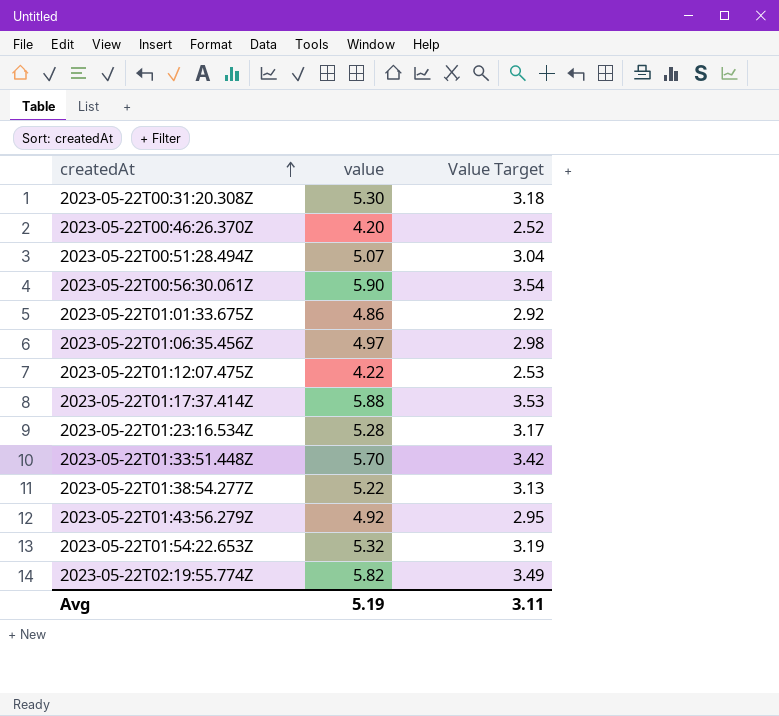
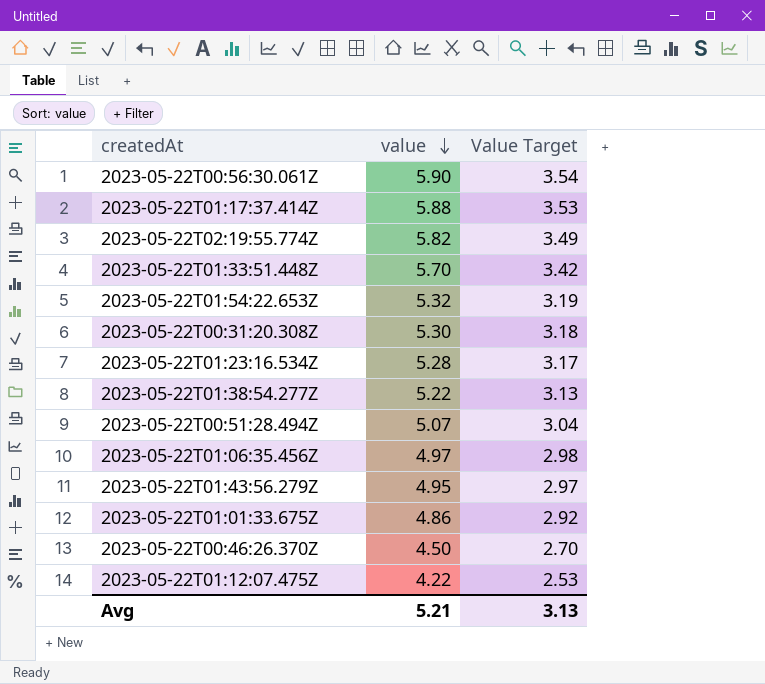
row order: createdAt ascending -> value descending
2023-05-22T01:43:56.279Z | value: 4.92 -> 4.95
2023-05-22T01:43:56.279Z | Value Target: 2.95 -> 2.97
2023-05-22T00:46:26.370Z | value: 4.20 -> 4.50
2023-05-22T00:46:26.370Z | Value Target: 2.52 -> 2.70
Avg | value: 5.19 -> 5.21
Avg | Value Target: 3.11 -> 3.13

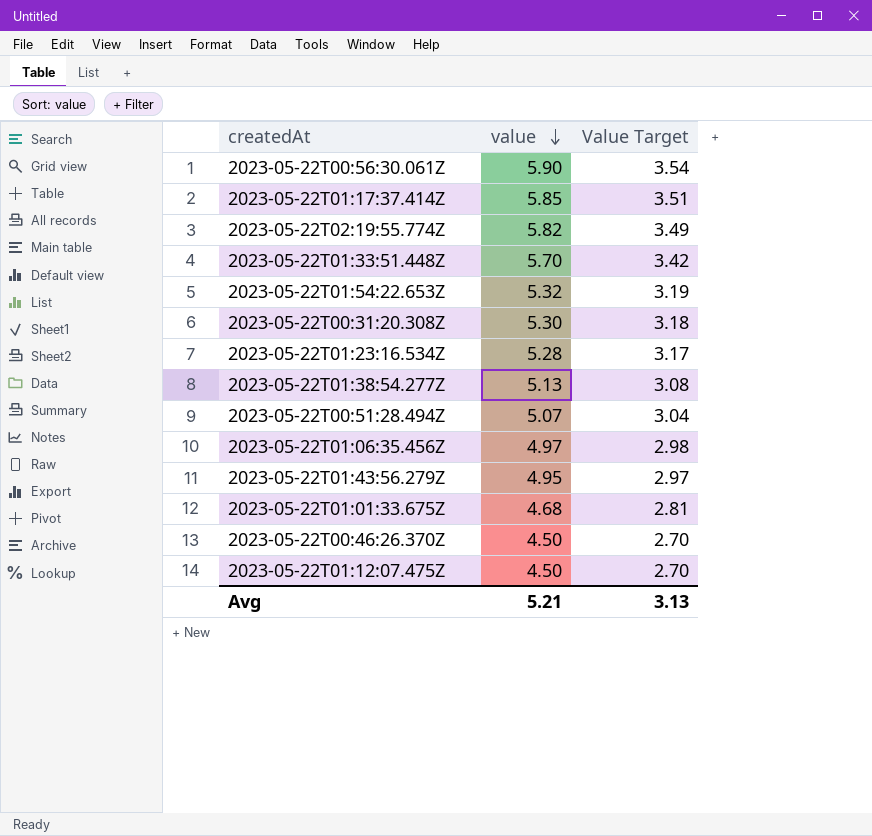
2023-05-22T01:17:37.414Z | value: 5.88 -> 5.85
2023-05-22T01:17:37.414Z | Value Target: 3.53 -> 3.51
2023-05-22T01:38:54.277Z | value: 5.22 -> 5.13
2023-05-22T01:38:54.277Z | Value Target: 3.13 -> 3.08
2023-05-22T01:01:33.675Z | value: 4.86 -> 4.68
2023-05-22T01:01:33.675Z | Value Target: 2.92 -> 2.81
2023-05-22T01:12:07.475Z | value: 4.22 -> 4.50
2023-05-22T01:12:07.475Z | Value Target: 2.53 -> 2.70

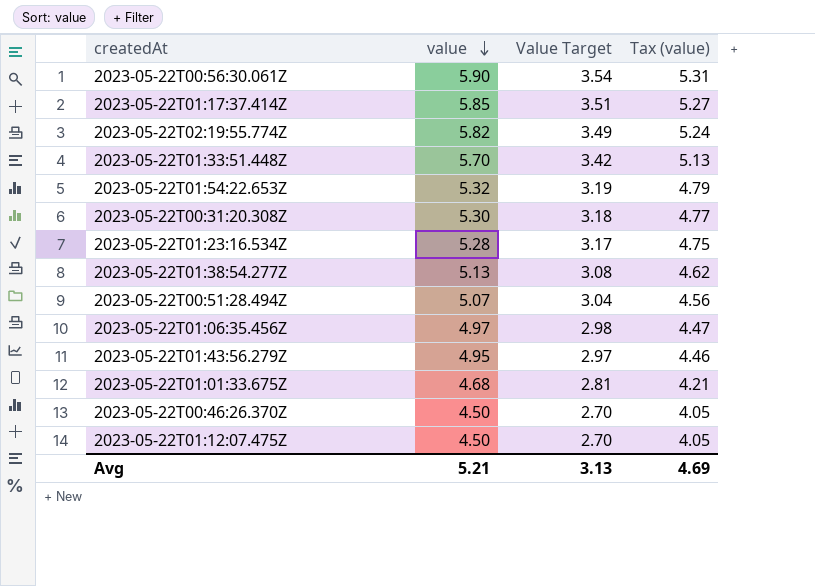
column Tax (value) | formula: none -> [value] * 0.9

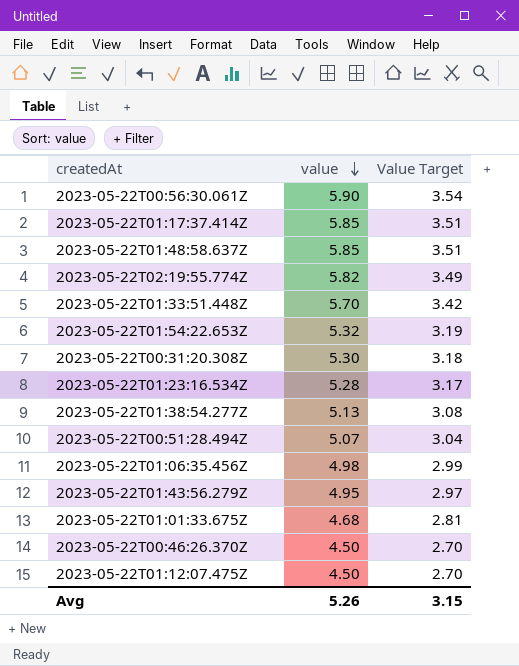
column Tax (value) | formula: [value] * 0.9 -> none
row 2023-05-22T01:48:58.637Z: none -> 5.85 | 3.51
2023-05-22T01:06:35.456Z | value: 4.97 -> 4.98
2023-05-22T01:06:35.456Z | Value Target: 2.98 -> 2.99
Avg | value: 5.21 -> 5.26
Avg | Value Target: 3.13 -> 3.15

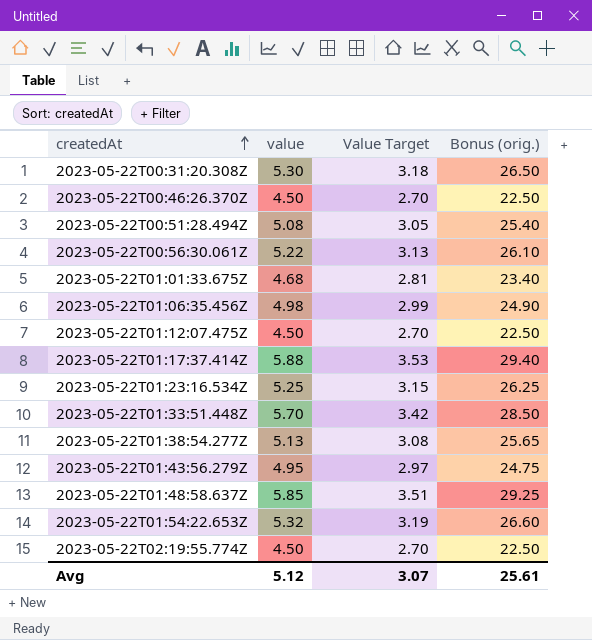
row order: value descending -> createdAt ascending
column Bonus (orig.) | formula: none -> [value] * 5
2023-05-22T00:51:28.494Z | value: 5.07 -> 5.08
2023-05-22T00:51:28.494Z | Value Target: 3.04 -> 3.05
2023-05-22T00:56:30.061Z | value: 5.90 -> 5.22
2023-05-22T00:56:30.061Z | Value Target: 3.54 -> 3.13
2023-05-22T01:17:37.414Z | value: 5.85 -> 5.88
2023-05-22T01:17:37.414Z | Value Target: 3.51 -> 3.53
2023-05-22T01:23:16.534Z | value: 5.28 -> 5.25
2023-05-22T01:23:16.534Z | Value Target: 3.17 -> 3.15
2023-05-22T02:19:55.774Z | value: 5.82 -> 4.50
2023-05-22T02:19:55.774Z | Value Target: 3.49 -> 2.70
Avg | value: 5.26 -> 5.12
Avg | Value Target: 3.15 -> 3.07

